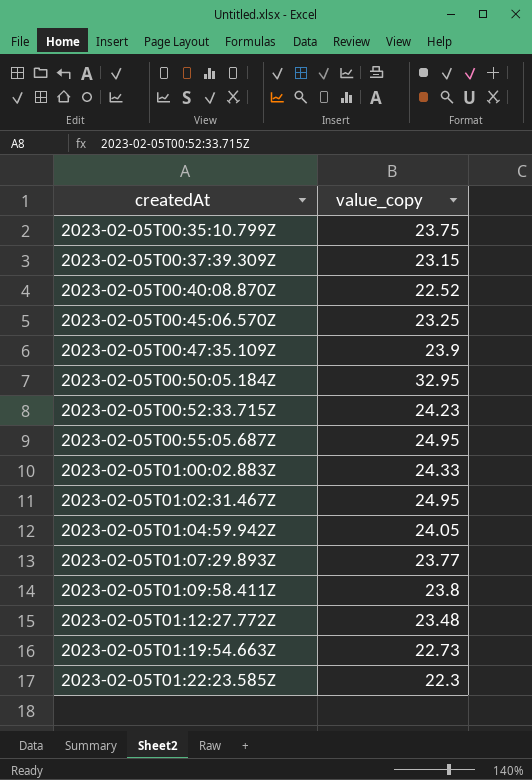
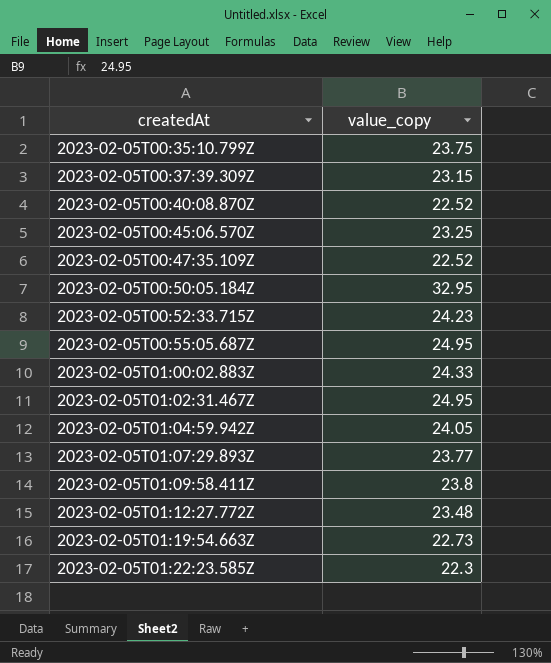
2023-02-05T00:47:35.109Z | value_copy: 23.9 -> 22.52

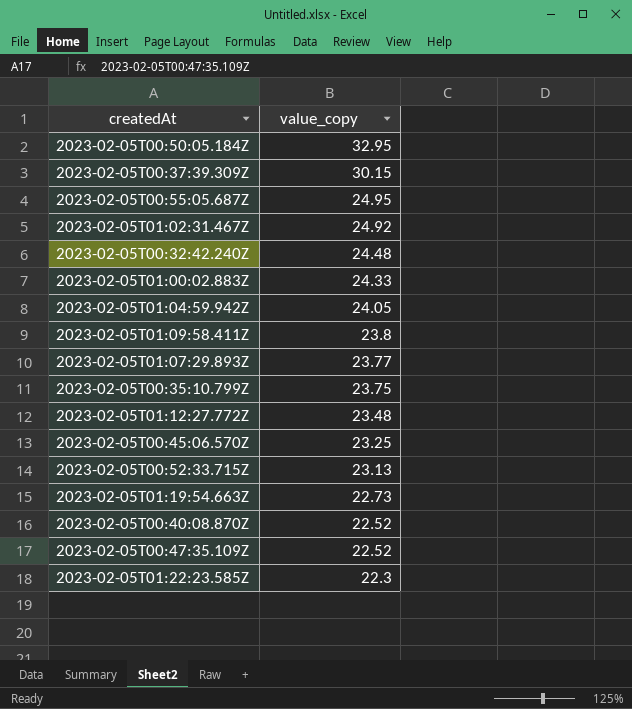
row order: createdAt ascending -> value_copy descending
2023-02-05T00:37:39.309Z | value_copy: 23.15 -> 30.15
2023-02-05T01:02:31.467Z | value_copy: 24.95 -> 24.92
row 2023-02-05T00:32:42.240Z: none -> 24.48
2023-02-05T00:52:33.715Z | value_copy: 24.23 -> 23.13

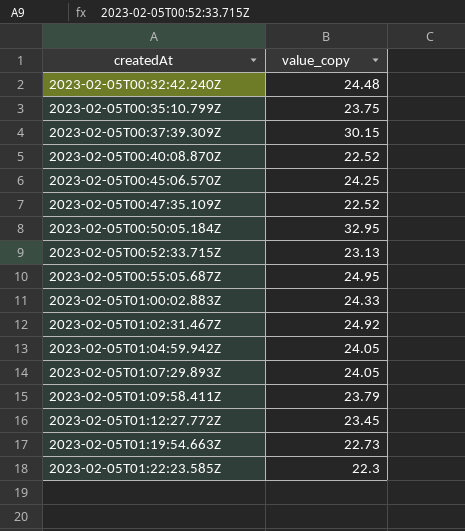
row order: value_copy descending -> createdAt ascending
2023-02-05T00:45:06.570Z | value_copy: 23.25 -> 24.25
2023-02-05T01:07:29.893Z | value_copy: 23.77 -> 24.05
2023-02-05T01:09:58.411Z | value_copy: 23.8 -> 23.79
2023-02-05T01:12:27.772Z | value_copy: 23.48 -> 23.45

